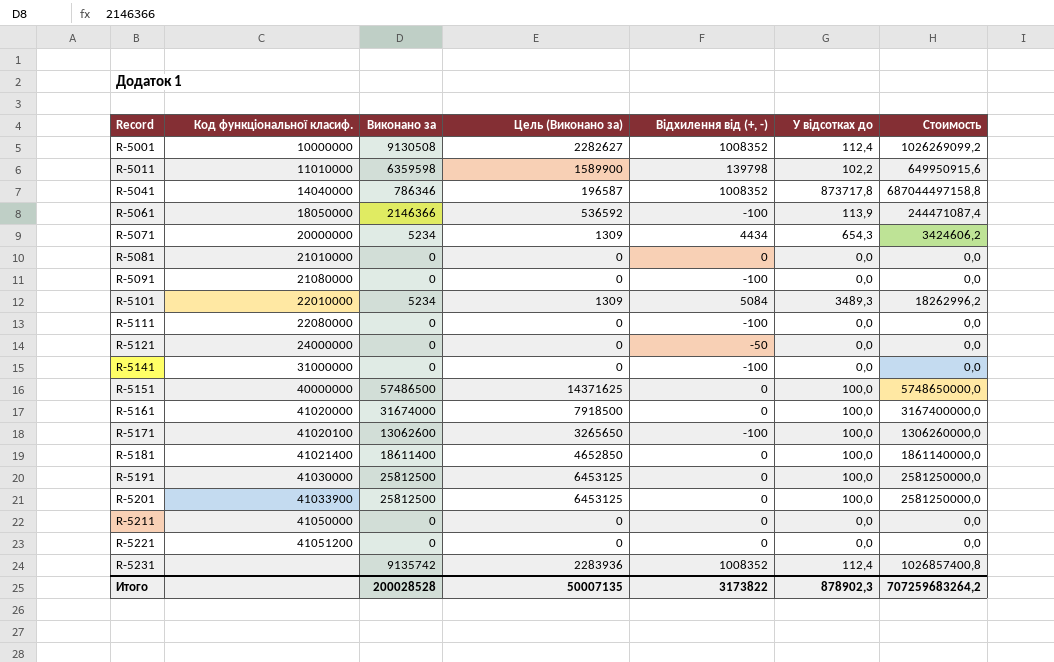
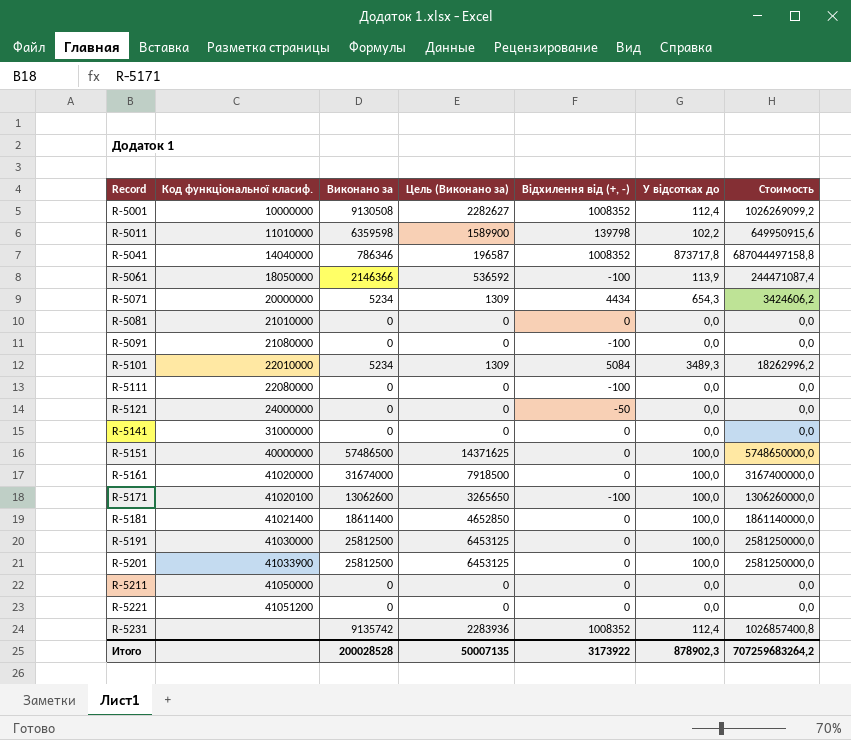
R-5141 | Відхилення від (+, -): -100 -> 0
Итого | Відхилення від (+, -): 3173822 -> 3173922

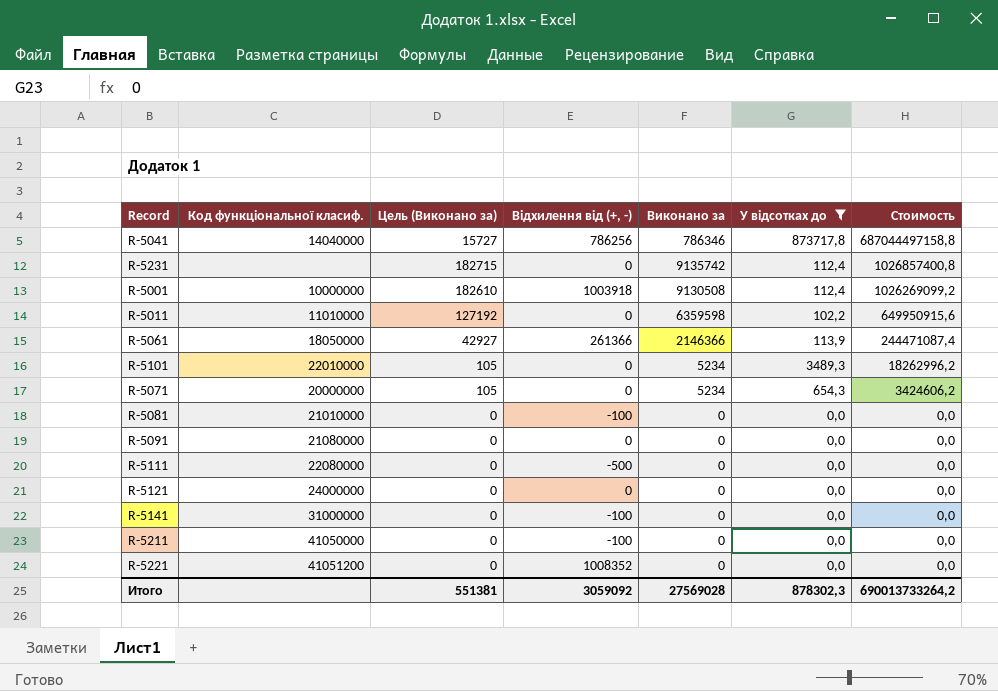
filter: none -> У відсотках до != 100,0
row order: Record ascending -> Стоимость descending
column Цель (Виконано за) | formula: [Виконано за] * 0,25 -> [Виконано за] * 0,02
column Виконано за | position: 3 -> 5
R-5041 | Відхилення від (+, -): 1008352 -> 786256
R-5231 | Відхилення від (+, -): 1008352 -> 0
R-5001 | Відхилення від (+, -): 1008352 -> 1003918
R-5011 | Відхилення від (+, -): 139798 -> 0
R-5061 | Відхилення від (+, -): -100 -> 261366
R-5101 | Відхилення від (+, -): 5084 -> 0
R-5071 | Відхилення від (+, -): 4434 -> 0
R-5081 | Відхилення від (+, -): 0 -> -100
R-5091 | Відхилення від (+, -): -100 -> 0
R-5111 | Відхилення від (+, -): -100 -> -500
R-5121 | Відхилення від (+, -): -50 -> 0
R-5141 | Відхилення від (+, -): 0 -> -100
R-5211 | Відхилення від (+, -): 0 -> -100
R-5221 | Відхилення від (+, -): 0 -> 1008352
Итого | Цель (Виконано за): 50007135 -> 551381
Итого | Відхилення від (+, -): 3173922 -> 3059092
Итого | Виконано за: 200028528 -> 27569028
Итого | У відсотках до: 878902,3 -> 878302,3
Итого | Стоимость: 707259683264,2 -> 690013733264,2

